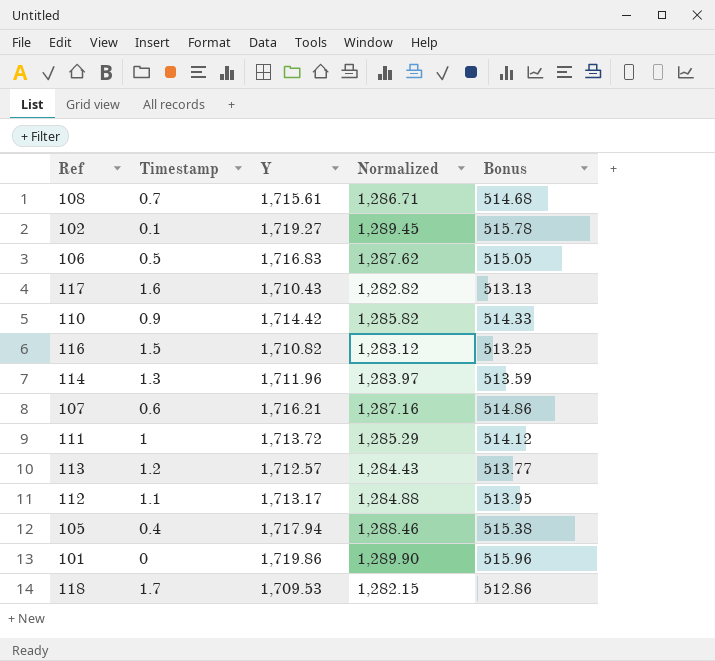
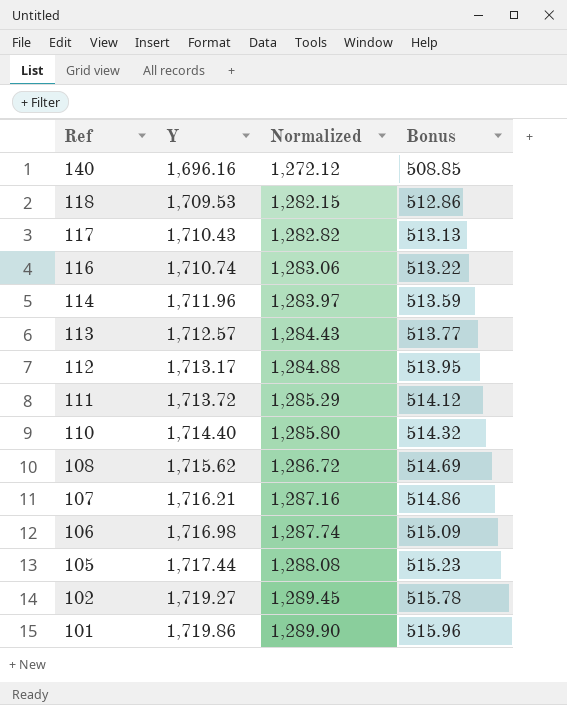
row order: none -> Ref descending
column Timestamp | position: 2 -> none
row 140: none -> 1,696.16 | 1,272.12 | 508.85
116 | Y: 1,710.82 -> 1,710.74
116 | Normalized: 1,283.12 -> 1,283.06
116 | Bonus: 513.25 -> 513.22
110 | Y: 1,714.42 -> 1,714.40
110 | Normalized: 1,285.82 -> 1,285.80
110 | Bonus: 514.33 -> 514.32
108 | Y: 1,715.61 -> 1,715.62
108 | Normalized: 1,286.71 -> 1,286.72
108 | Bonus: 514.68 -> 514.69
106 | Y: 1,716.83 -> 1,716.98
106 | Normalized: 1,287.62 -> 1,287.74
106 | Bonus: 515.05 -> 515.09
105 | Y: 1,717.94 -> 1,717.44
105 | Normalized: 1,288.46 -> 1,288.08
105 | Bonus: 515.38 -> 515.23

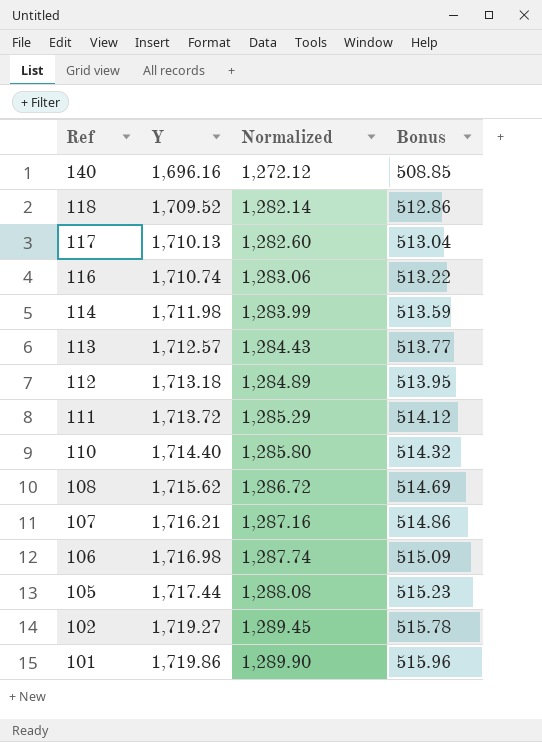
118 | Y: 1,709.53 -> 1,709.52
118 | Normalized: 1,282.15 -> 1,282.14
117 | Y: 1,710.43 -> 1,710.13
117 | Normalized: 1,282.82 -> 1,282.60
117 | Bonus: 513.13 -> 513.04
114 | Y: 1,711.96 -> 1,711.98
114 | Normalized: 1,283.97 -> 1,283.99
112 | Y: 1,713.17 -> 1,713.18
112 | Normalized: 1,284.88 -> 1,284.89

